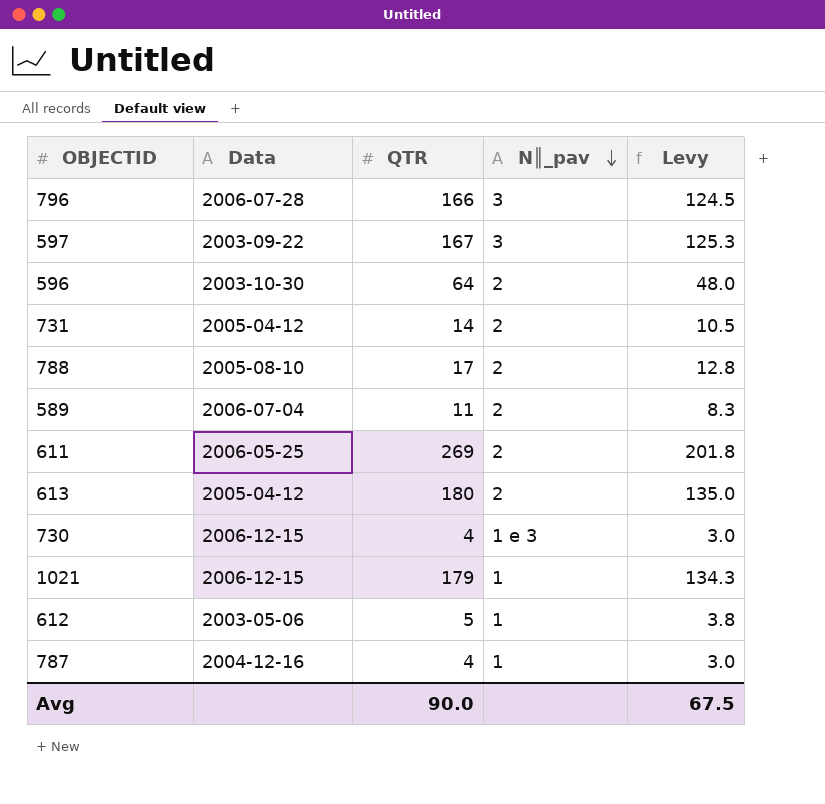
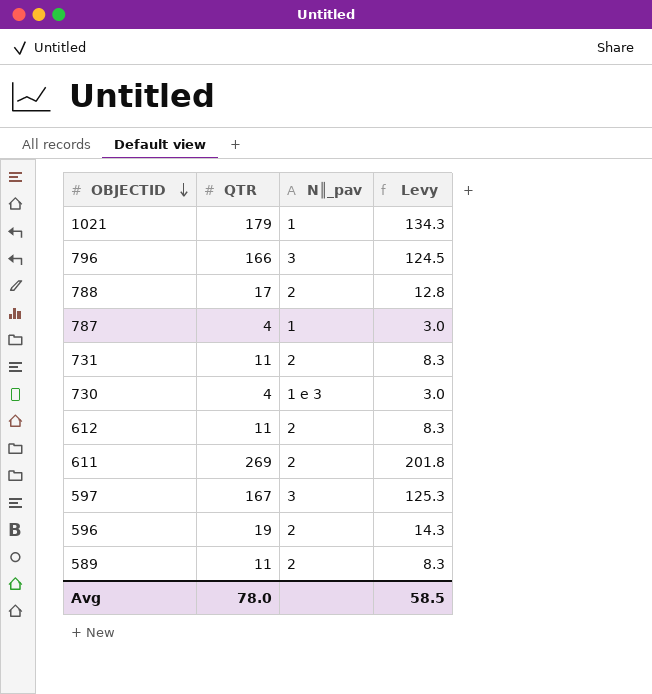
row order: N║_pav descending -> OBJECTID descending
column Data | position: 2 -> none
row 613: 2005-04-12 | 180 | 2 | 135.0 -> none
731 | QTR: 14 -> 11
731 | Levy: 10.5 -> 8.3
612 | QTR: 5 -> 11
612 | N║_pav: 1 -> 2
612 | Levy: 3.8 -> 8.3
596 | QTR: 64 -> 19
596 | Levy: 48.0 -> 14.3
Avg | QTR: 90.0 -> 78.0
Avg | Levy: 67.5 -> 58.5

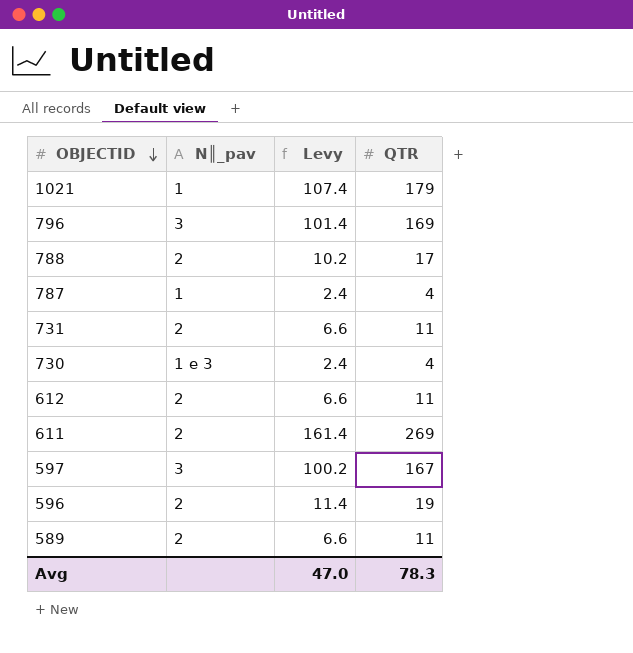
column Levy | formula: [QTR] * 0.75 -> [QTR] * 0.6
column QTR | position: 2 -> 4
796 | QTR: 166 -> 169
Avg | Levy: 58.5 -> 47.0
Avg | QTR: 78.0 -> 78.3

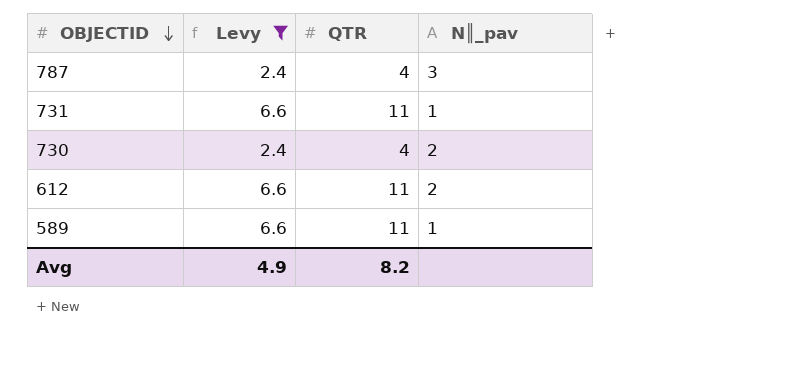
filter: none -> Levy <= 6.6
column N║_pav | position: 2 -> 4
787 | N║_pav: 1 -> 3
731 | N║_pav: 2 -> 1
730 | N║_pav: 1 e 3 -> 2
589 | N║_pav: 2 -> 1
Avg | Levy: 47.0 -> 4.9
Avg | QTR: 78.3 -> 8.2

